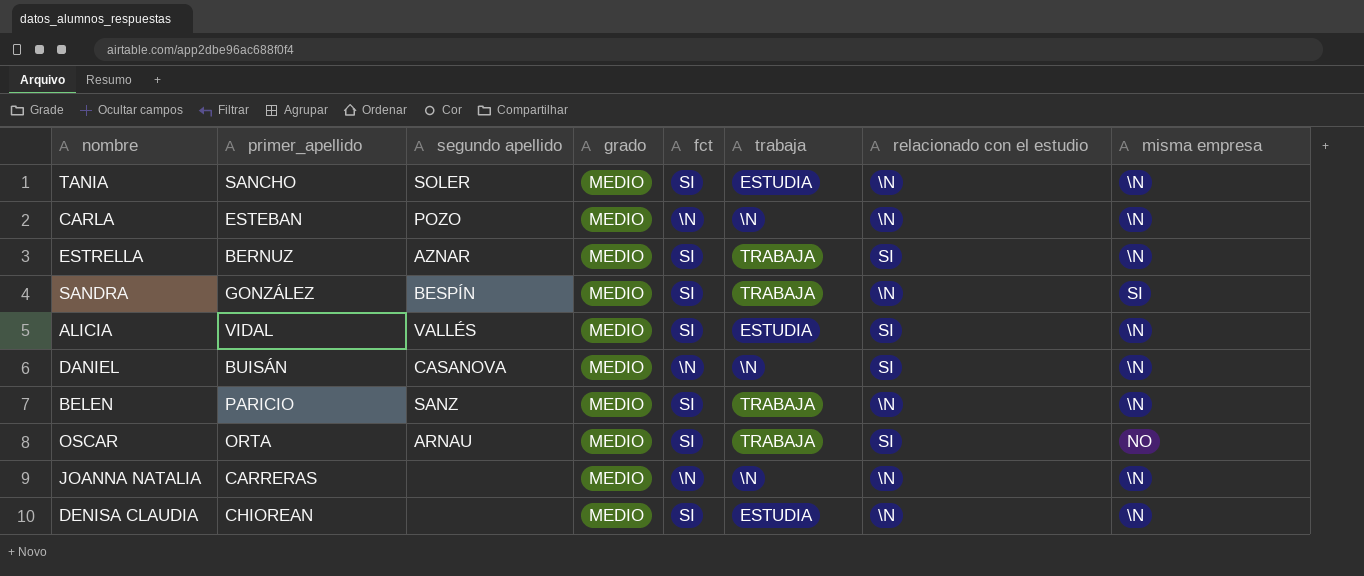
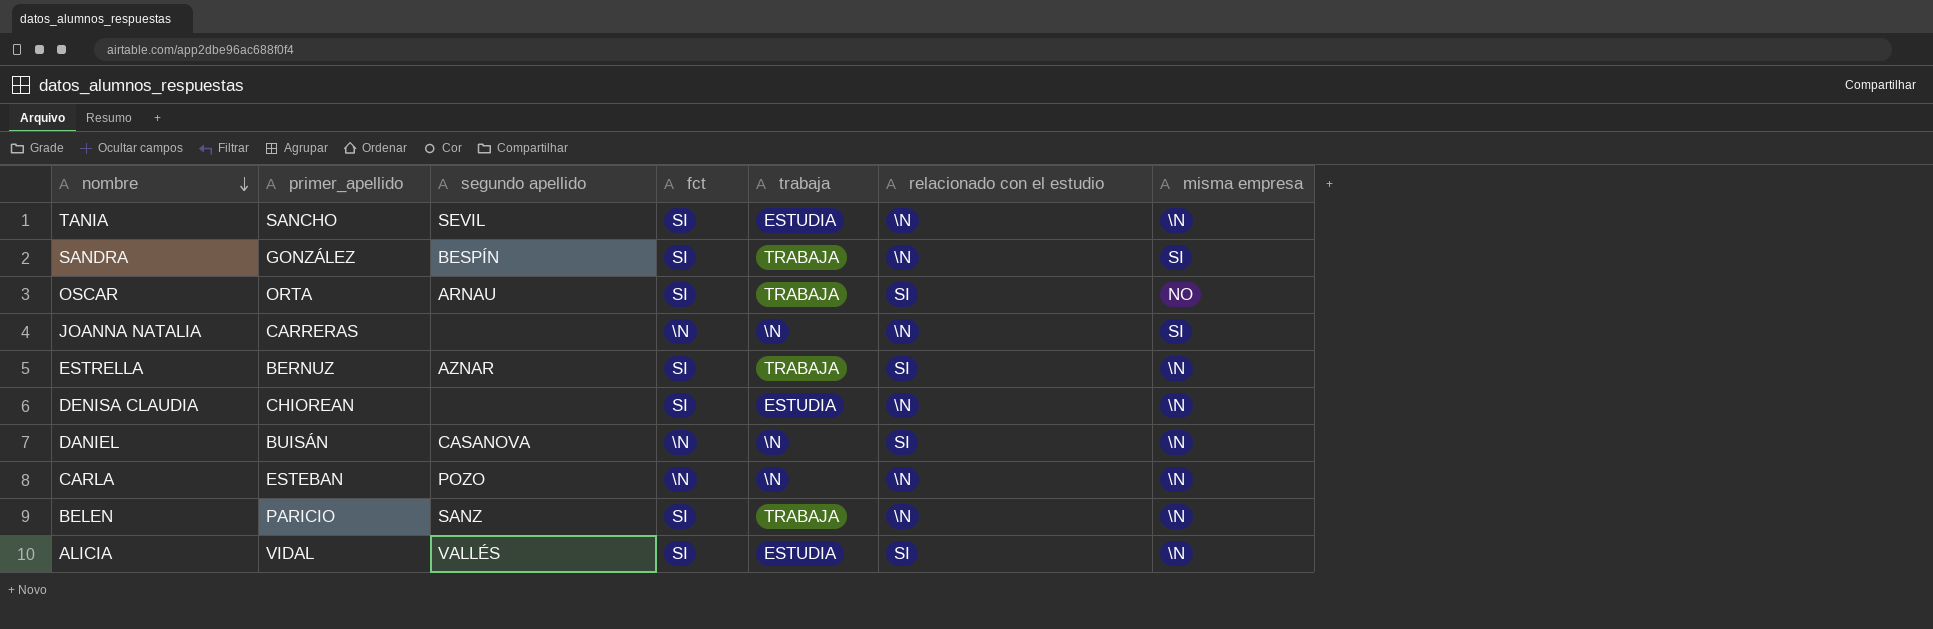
row order: none -> nombre descending
column grado | position: 4 -> none
TANIA | segundo apellido: SOLER -> SEVIL
JOANNA NATALIA | misma empresa: \N -> SI

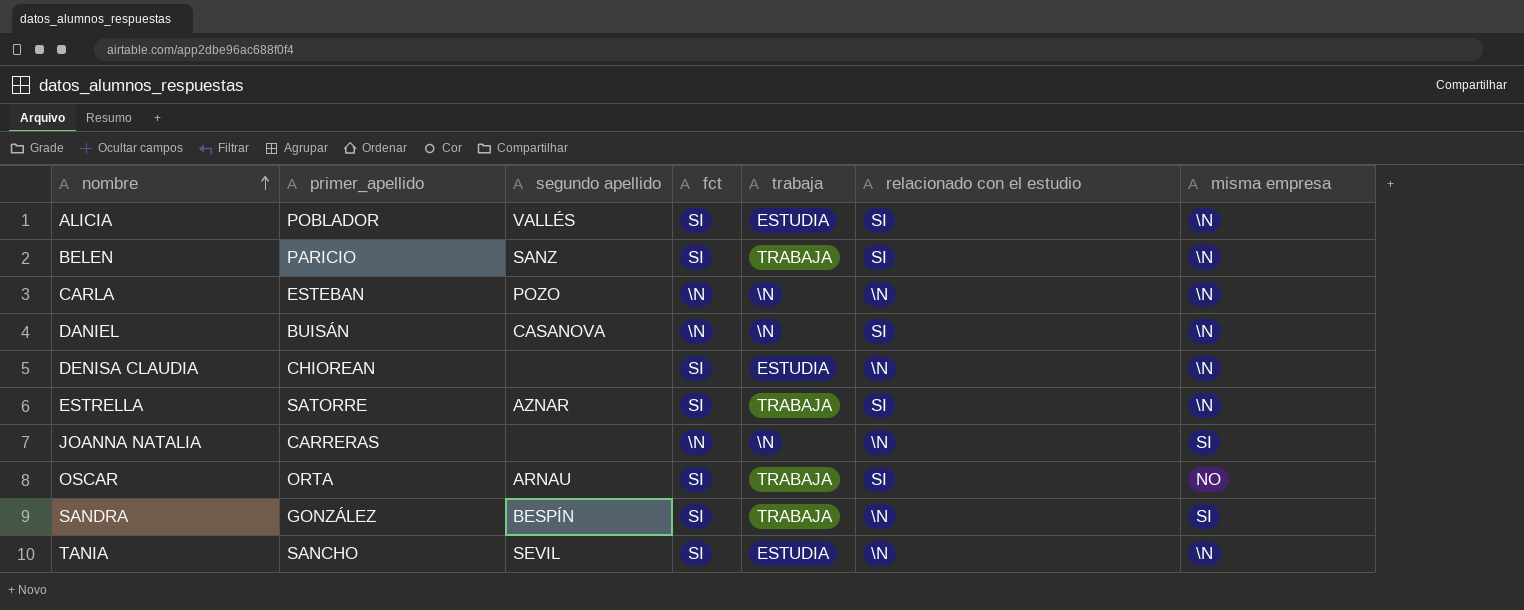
row order: nombre descending -> nombre ascending
ALICIA | primer_apellido: VIDAL -> POBLADOR
BELEN | relacionado con el estudio: \N -> SI
ESTRELLA | primer_apellido: BERNUZ -> SATORRE

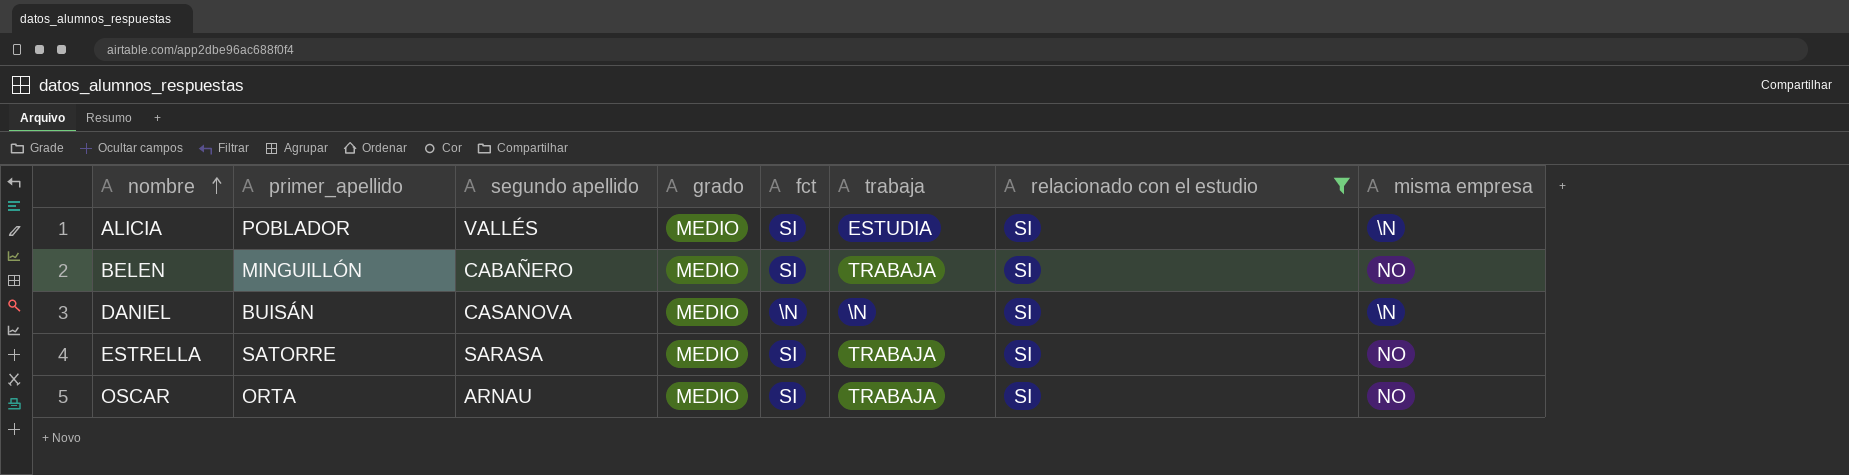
filter: none -> relacionado con el estudio = SI
column grado | position: none -> 4
BELEN | primer_apellido: PARICIO -> MINGUILLÓN
BELEN | segundo apellido: SANZ -> CABAÑERO
BELEN | misma empresa: \N -> NO
ESTRELLA | segundo apellido: AZNAR -> SARASA
ESTRELLA | misma empresa: \N -> NO

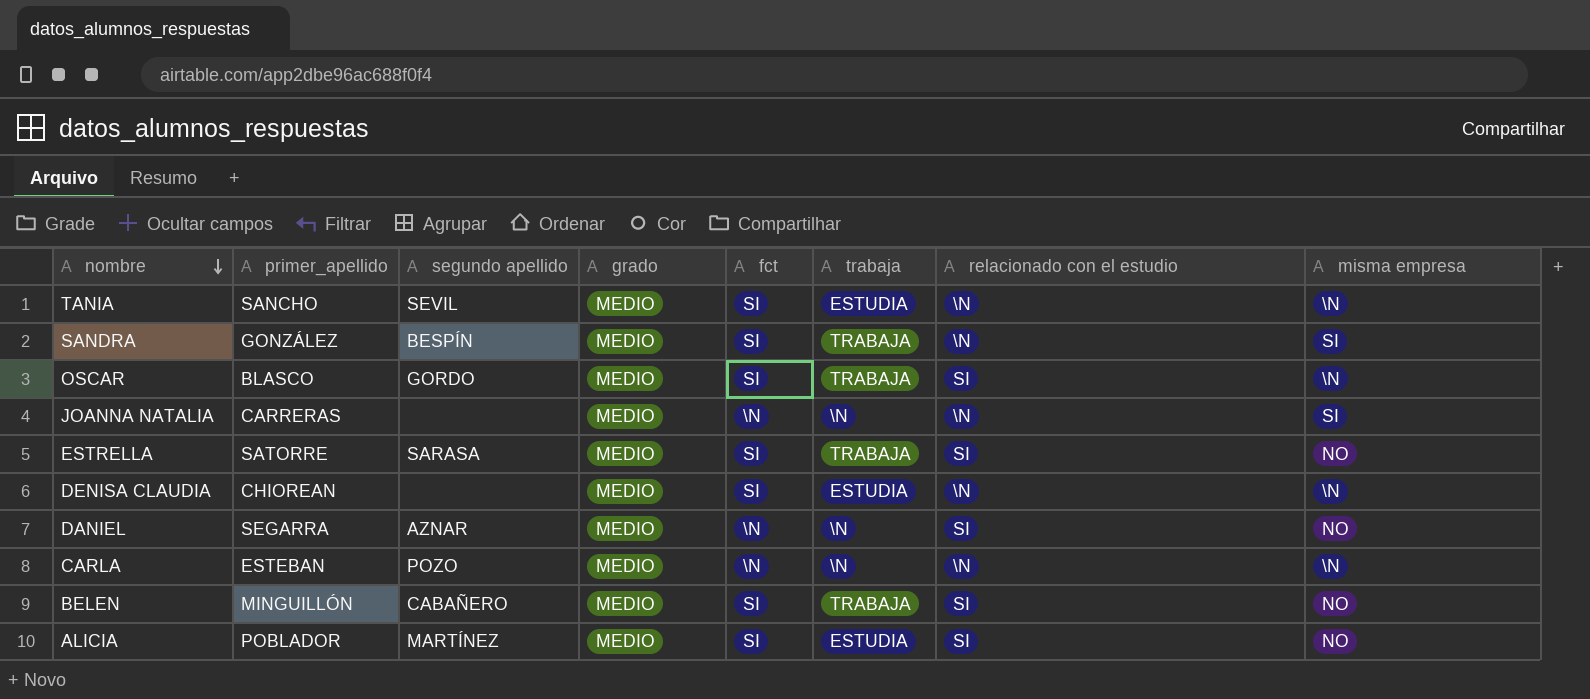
filter: relacionado con el estudio = SI -> none
row order: nombre ascending -> nombre descending
OSCAR | primer_apellido: ORTA -> BLASCO
OSCAR | segundo apellido: ARNAU -> GORDO
OSCAR | misma empresa: NO -> \N
DANIEL | primer_apellido: BUISÁN -> SEGARRA
DANIEL | segundo apellido: CASANOVA -> AZNAR
DANIEL | misma empresa: \N -> NO
ALICIA | segundo apellido: VALLÉS -> MARTÍNEZ
ALICIA | misma empresa: \N -> NO

